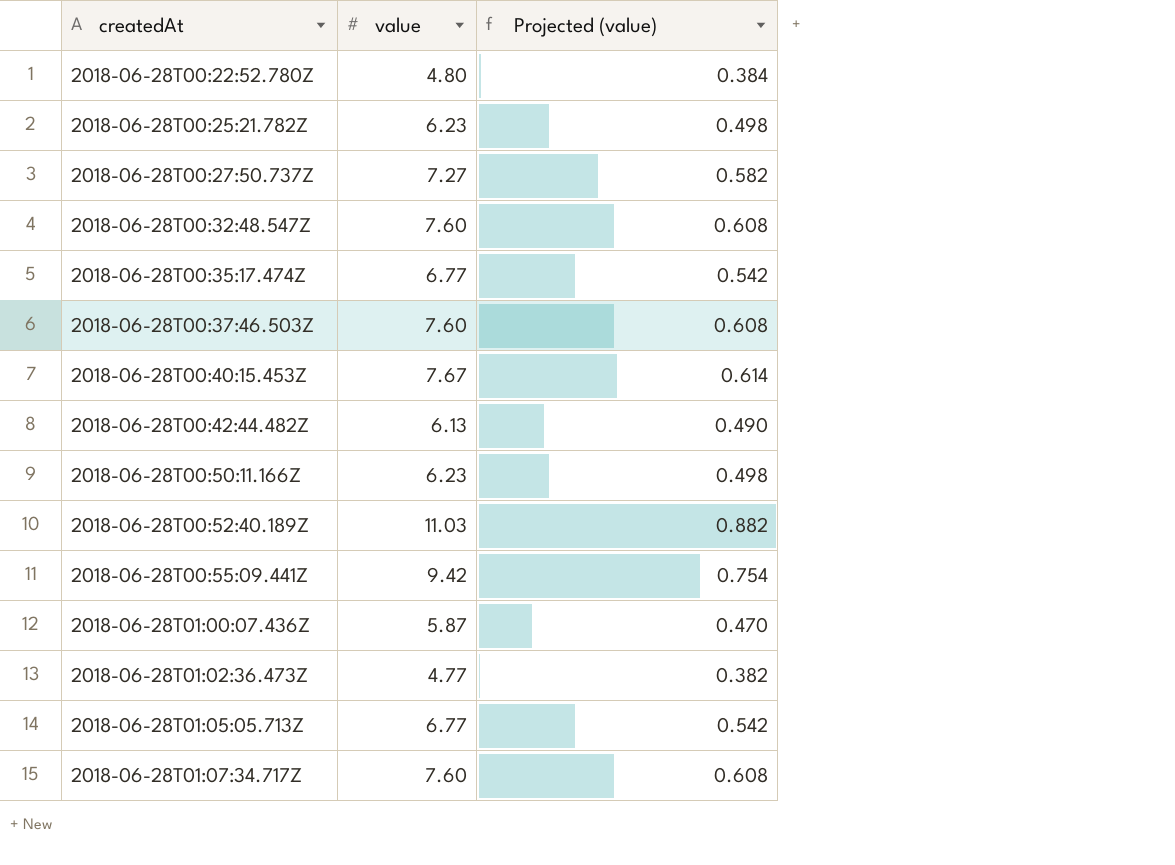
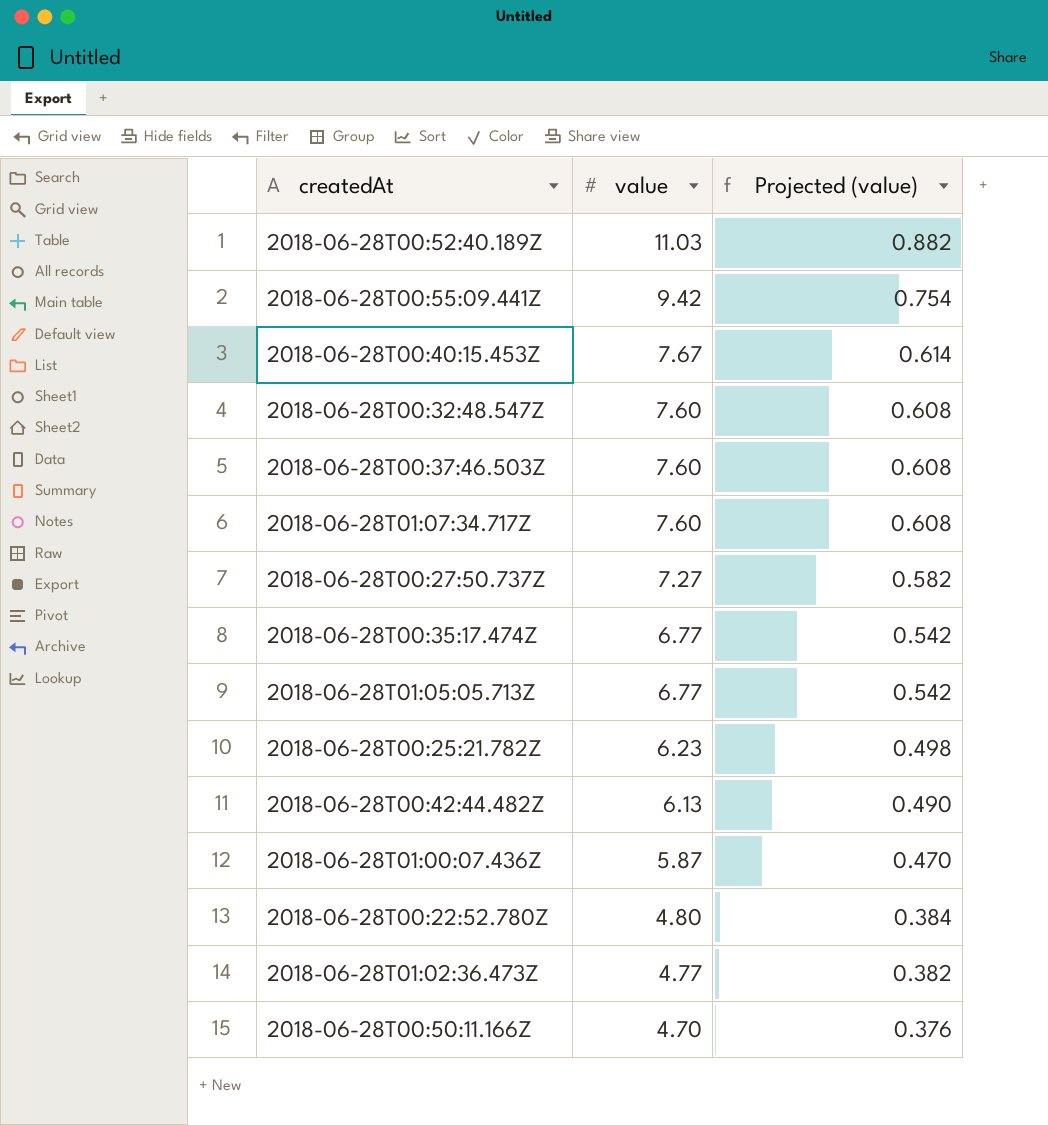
row order: createdAt ascending -> value descending
2018-06-28T00:50:11.166Z | value: 6.23 -> 4.70
2018-06-28T00:50:11.166Z | Projected (value): 0.498 -> 0.376

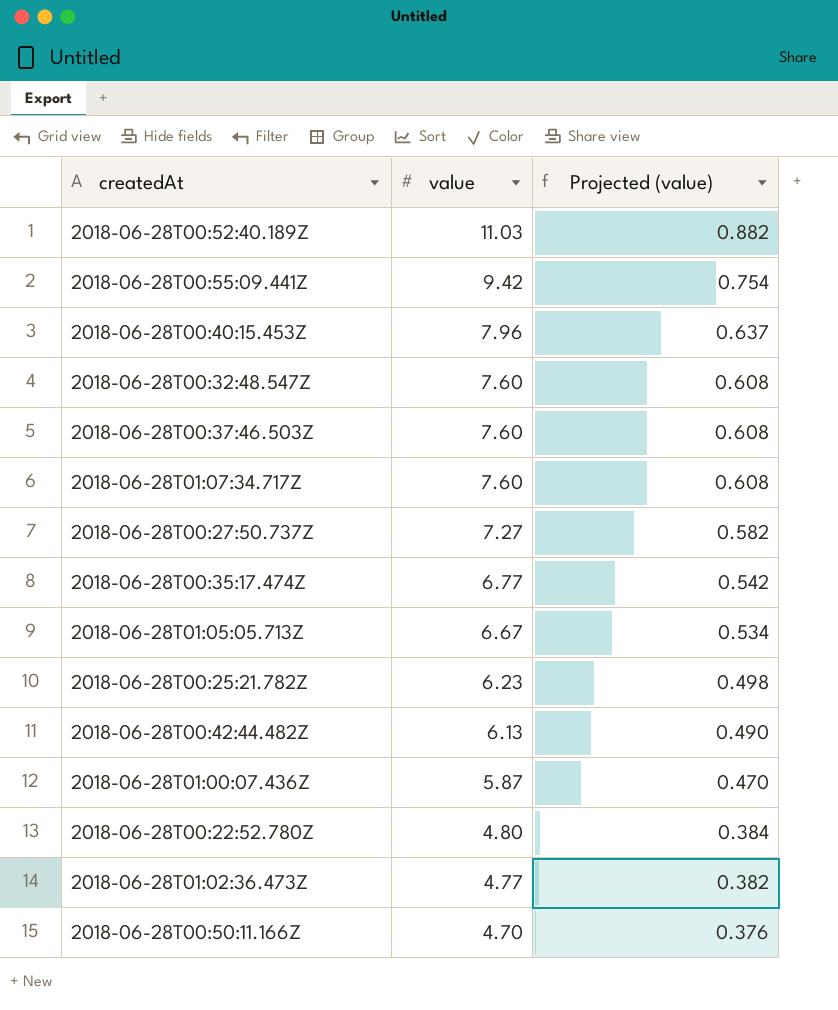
2018-06-28T00:40:15.453Z | value: 7.67 -> 7.96
2018-06-28T00:40:15.453Z | Projected (value): 0.614 -> 0.637
2018-06-28T01:05:05.713Z | value: 6.77 -> 6.67
2018-06-28T01:05:05.713Z | Projected (value): 0.542 -> 0.534

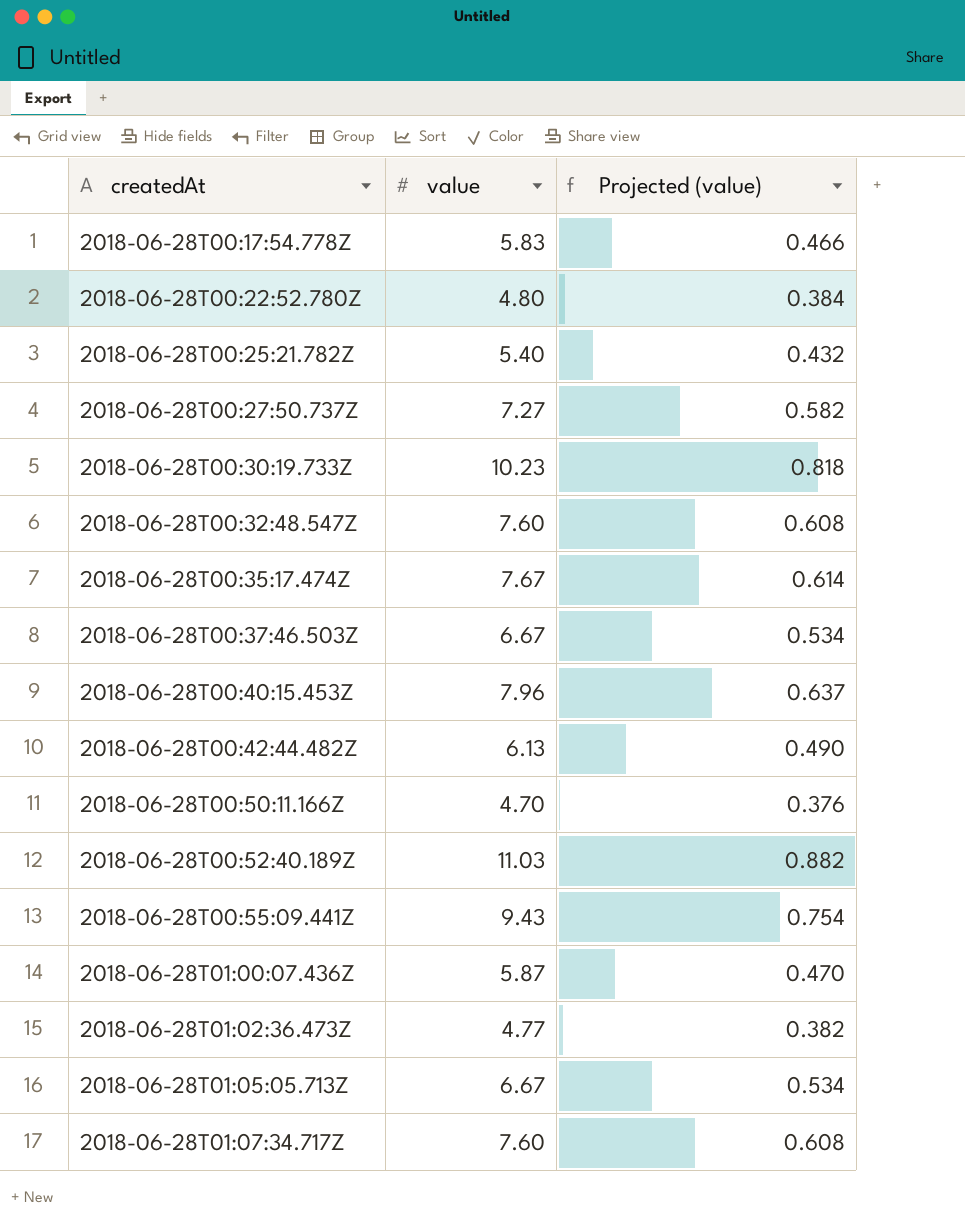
row order: value descending -> createdAt ascending
row 2018-06-28T00:17:54.778Z: none -> 5.83 | 0.466
2018-06-28T00:25:21.782Z | value: 6.23 -> 5.40
2018-06-28T00:25:21.782Z | Projected (value): 0.498 -> 0.432
row 2018-06-28T00:30:19.733Z: none -> 10.23 | 0.818
2018-06-28T00:35:17.474Z | value: 6.77 -> 7.67
2018-06-28T00:35:17.474Z | Projected (value): 0.542 -> 0.614
2018-06-28T00:37:46.503Z | value: 7.60 -> 6.67
2018-06-28T00:37:46.503Z | Projected (value): 0.608 -> 0.534
2018-06-28T00:55:09.441Z | value: 9.42 -> 9.43

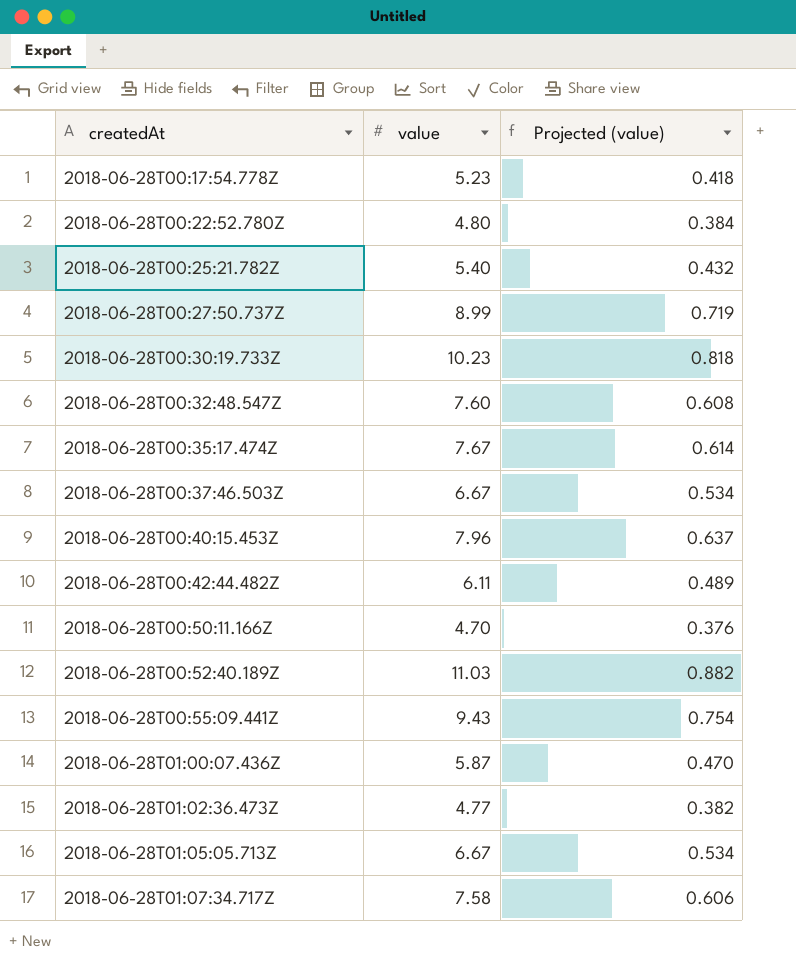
2018-06-28T00:17:54.778Z | value: 5.83 -> 5.23
2018-06-28T00:17:54.778Z | Projected (value): 0.466 -> 0.418
2018-06-28T00:27:50.737Z | value: 7.27 -> 8.99
2018-06-28T00:27:50.737Z | Projected (value): 0.582 -> 0.719
2018-06-28T00:42:44.482Z | value: 6.13 -> 6.11
2018-06-28T00:42:44.482Z | Projected (value): 0.490 -> 0.489
2018-06-28T01:07:34.717Z | value: 7.60 -> 7.58
2018-06-28T01:07:34.717Z | Projected (value): 0.608 -> 0.606

